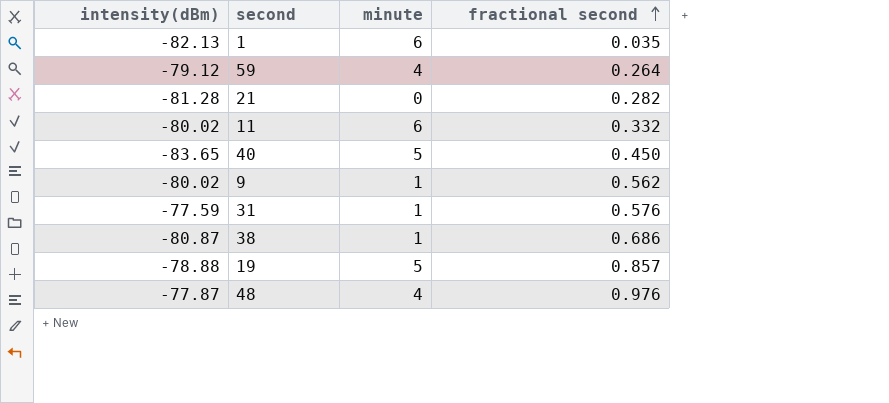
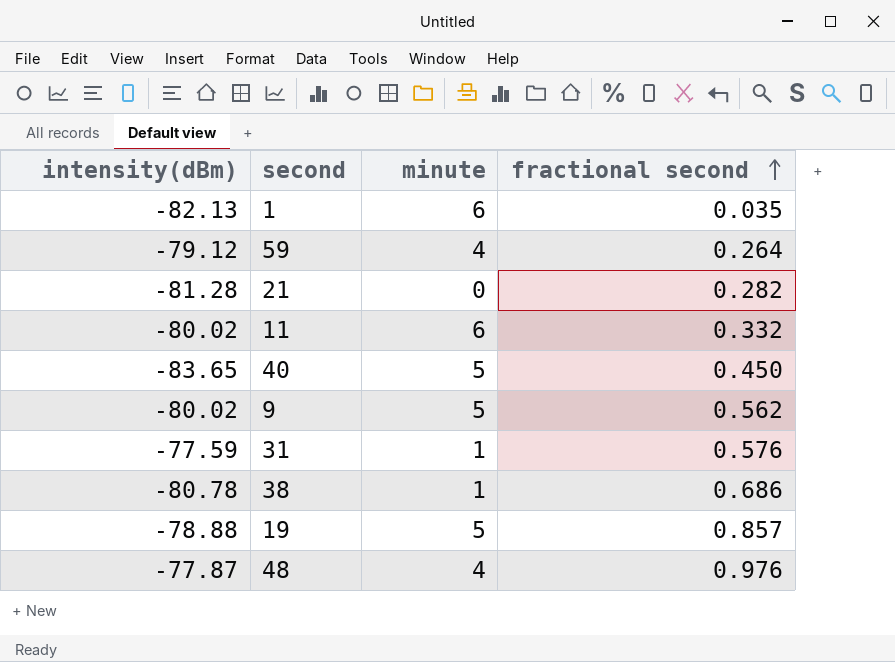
9 | minute: 1 -> 5
38 | intensity(dBm): -80.87 -> -80.78

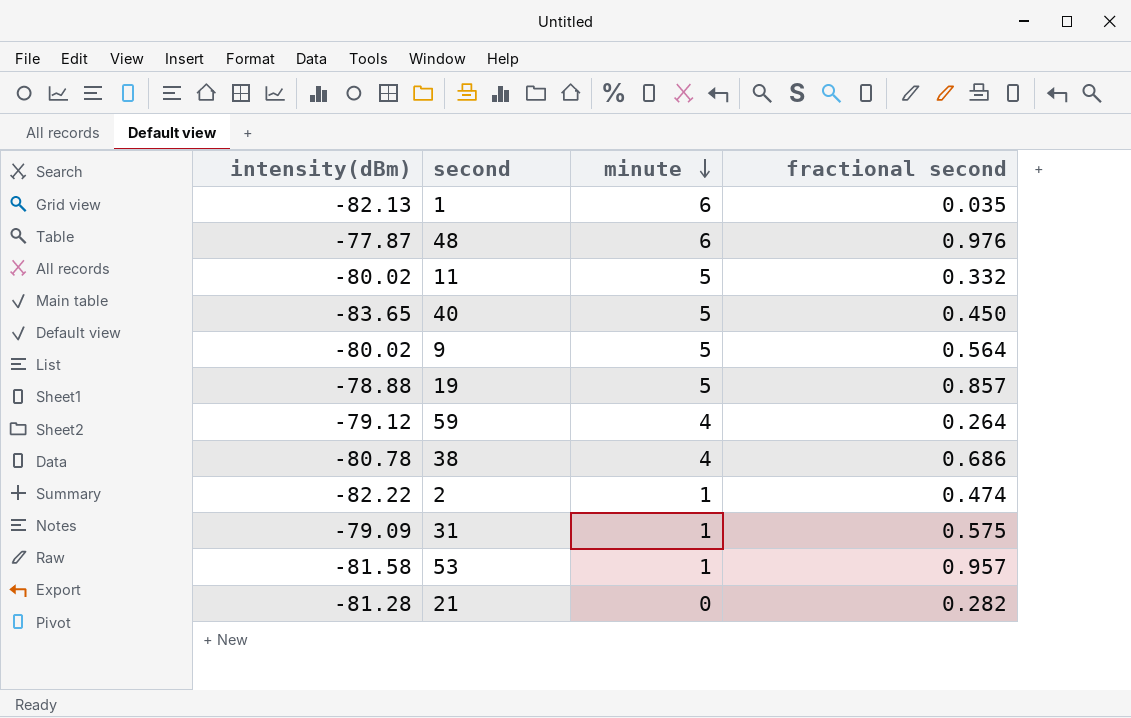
row order: fractional second ascending -> minute descending
48 | minute: 4 -> 6
11 | minute: 6 -> 5
9 | fractional second: 0.562 -> 0.564
38 | minute: 1 -> 4
row 2: none -> -82.22 | 1 | 0.474
31 | intensity(dBm): -77.59 -> -79.09
31 | fractional second: 0.576 -> 0.575
row 53: none -> -81.58 | 1 | 0.957

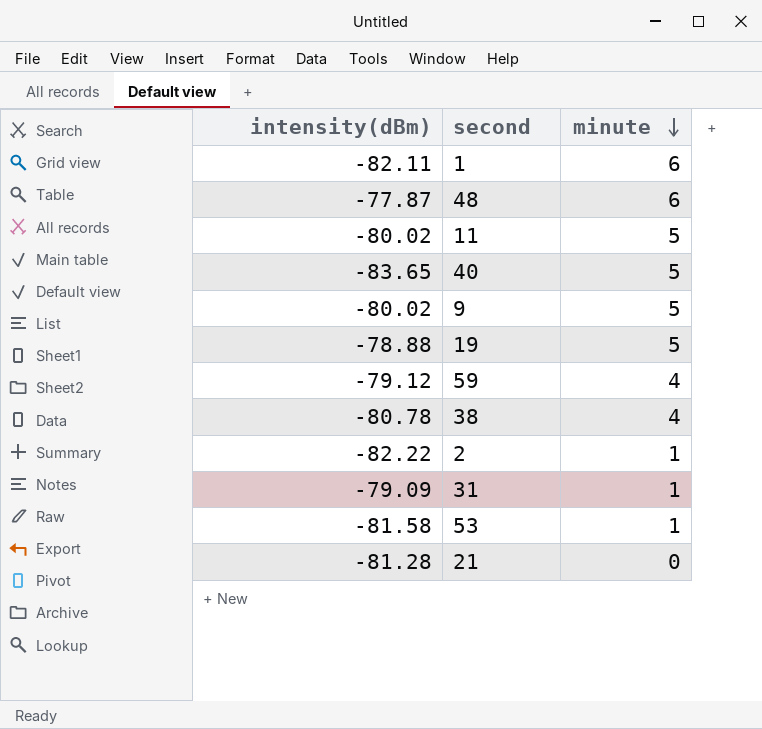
column fractional second | position: 4 -> none
1 | intensity(dBm): -82.13 -> -82.11

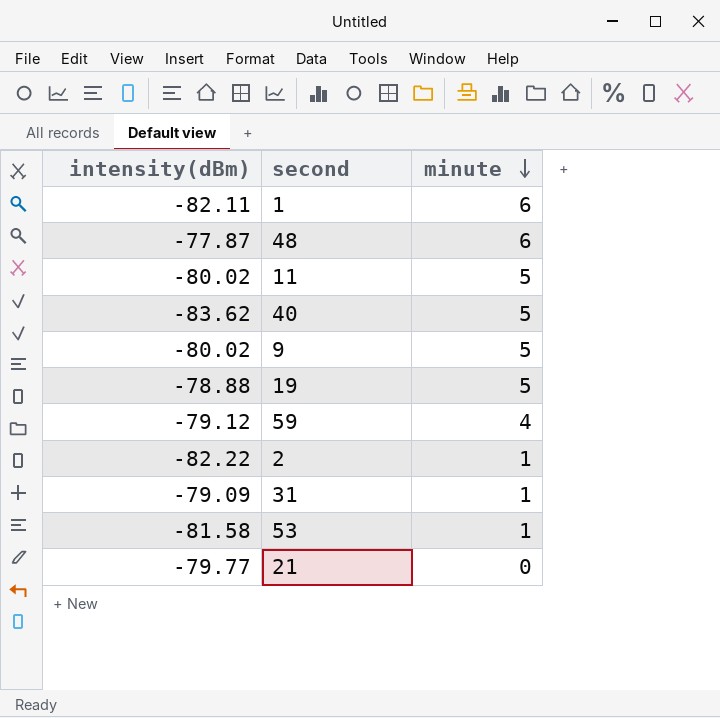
row 38: -80.78 | 4 -> none
40 | intensity(dBm): -83.65 -> -83.62
21 | intensity(dBm): -81.28 -> -79.77

